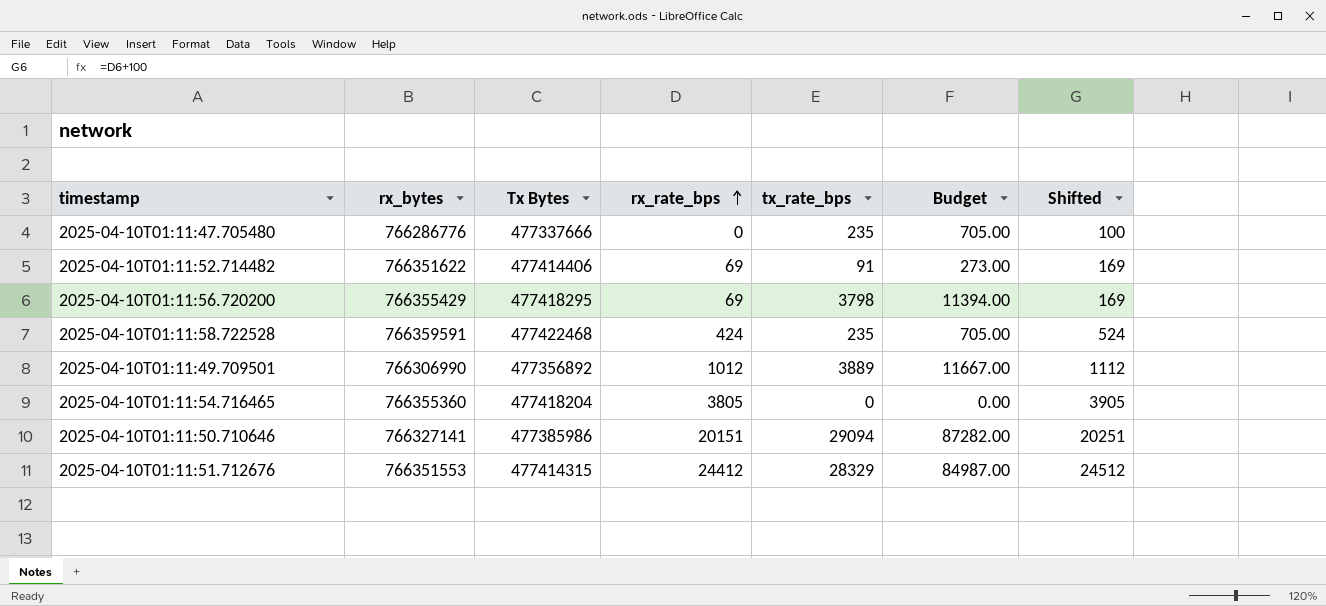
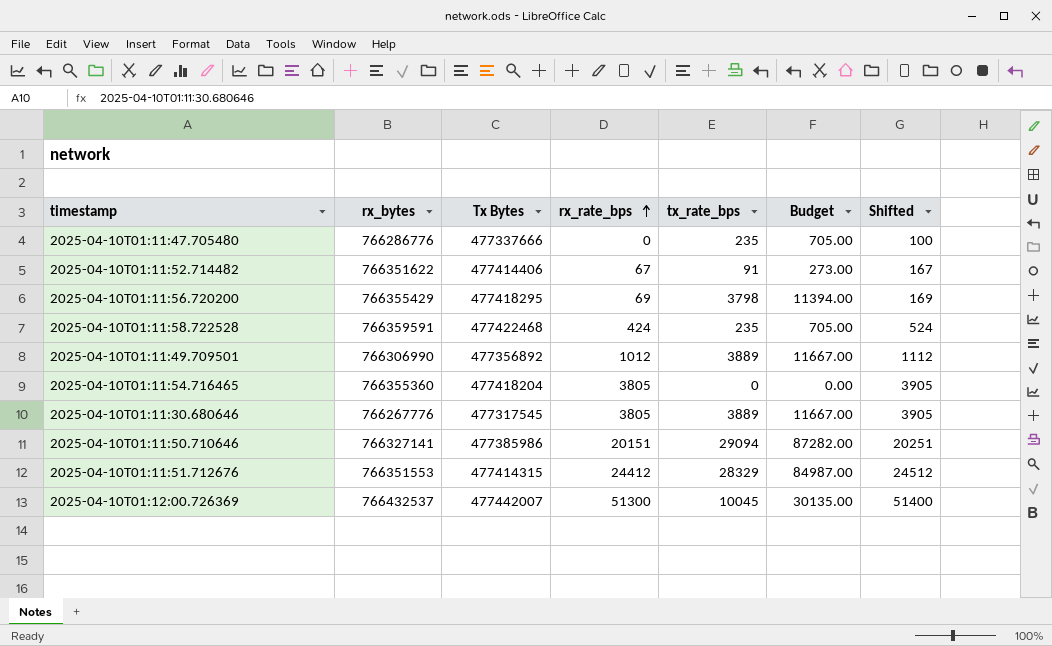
2025-04-10T01:11:52.714482 | rx_rate_bps: 69 -> 67
2025-04-10T01:11:52.714482 | Shifted: 169 -> 167
row 2025-04-10T01:11:30.680646: none -> 766267776 | 477317545 | 3805 | 3889 | 11667.00 | 3905
row 2025-04-10T01:12:00.726369: none -> 766432537 | 477442007 | 51300 | 10045 | 30135.00 | 51400

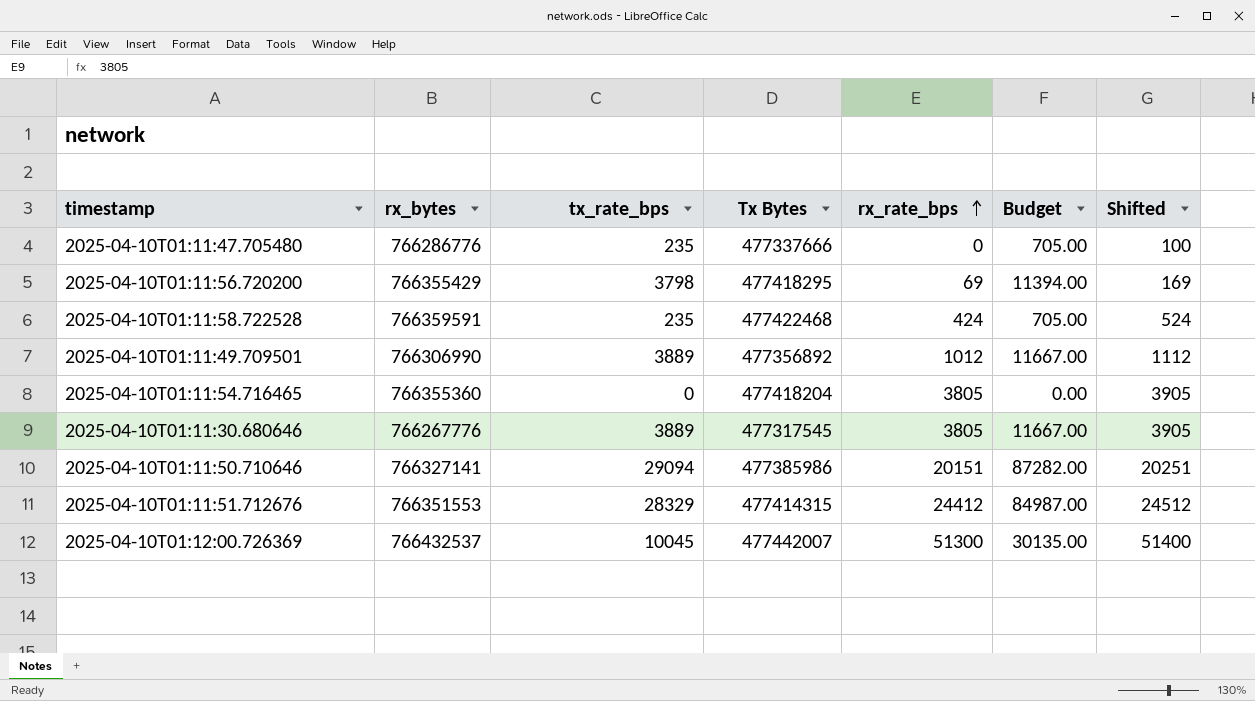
column tx_rate_bps | position: 5 -> 3
row 2025-04-10T01:11:52.714482: 766351622 | 477414406 | 67 | 91 | 273.00 | 167 -> none

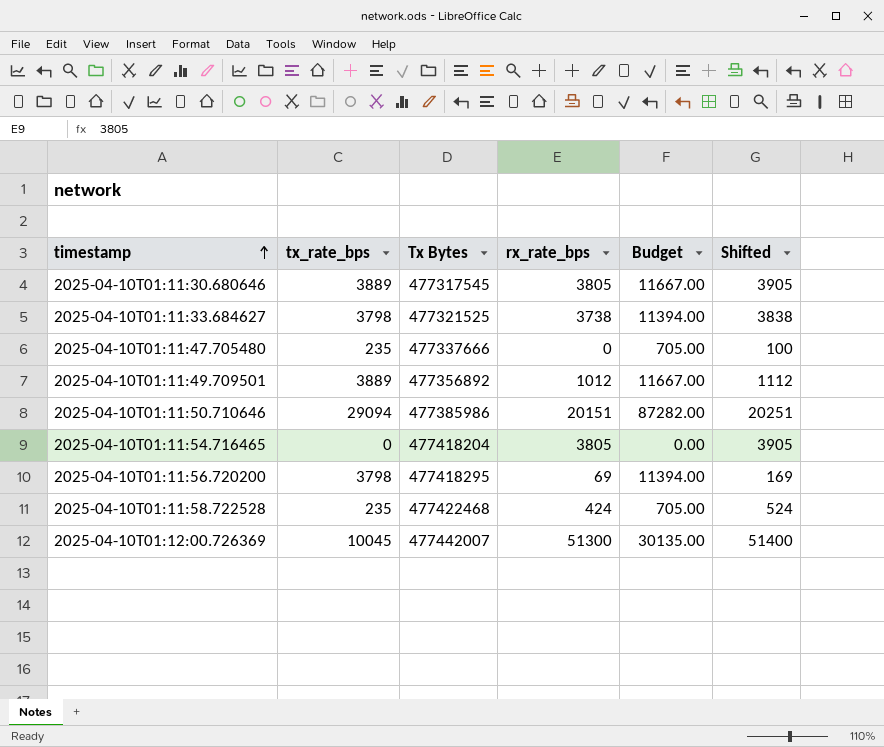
row order: rx_rate_bps ascending -> timestamp ascending
column rx_bytes | position: 2 -> none
row 2025-04-10T01:11:51.712676: 766351553 | 28329 | 477414315 | 24412 | 84987.00 | 24512 -> none
row 2025-04-10T01:11:33.684627: none -> 3798 | 477321525 | 3738 | 11394.00 | 3838

